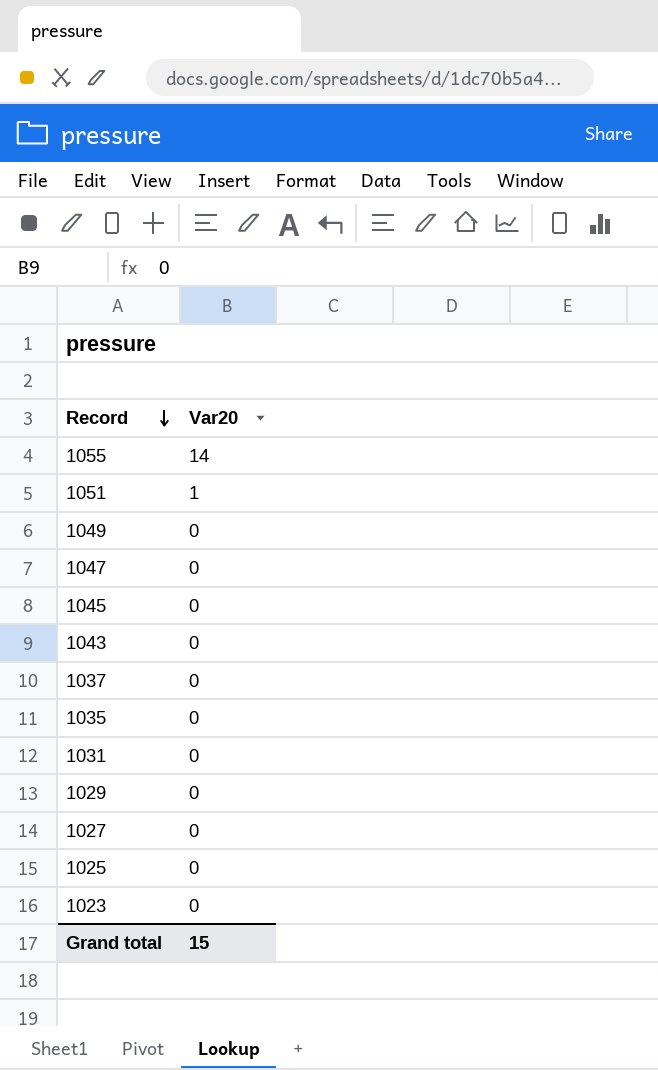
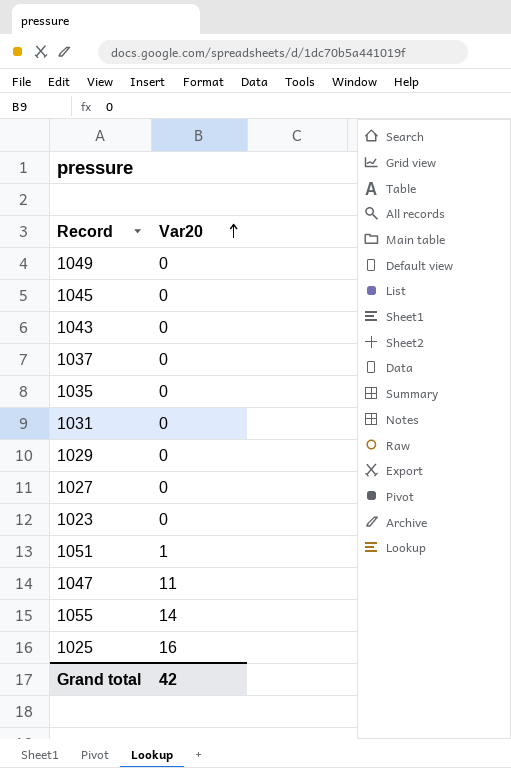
row order: Record descending -> Var20 ascending
1047 | Var20: 0 -> 11
1025 | Var20: 0 -> 16
Grand total | Var20: 15 -> 42

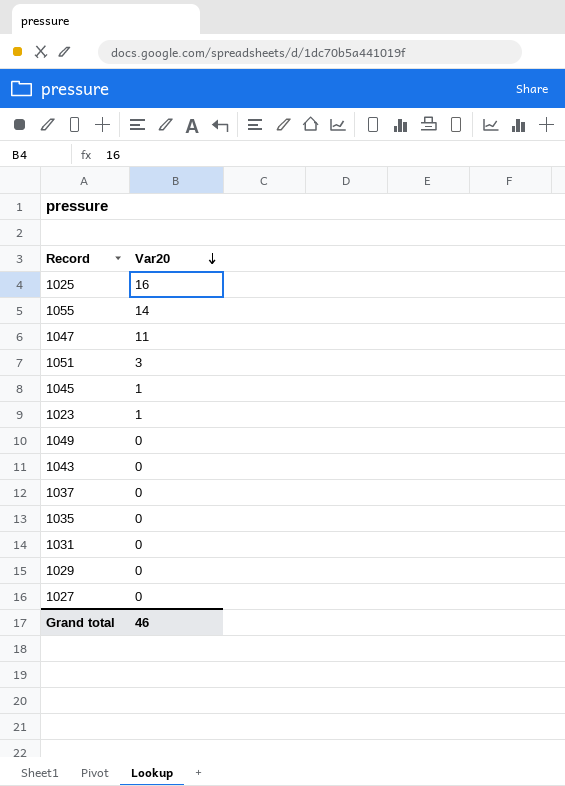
row order: Var20 ascending -> Var20 descending
1051 | Var20: 1 -> 3
1045 | Var20: 0 -> 1
1023 | Var20: 0 -> 1
Grand total | Var20: 42 -> 46

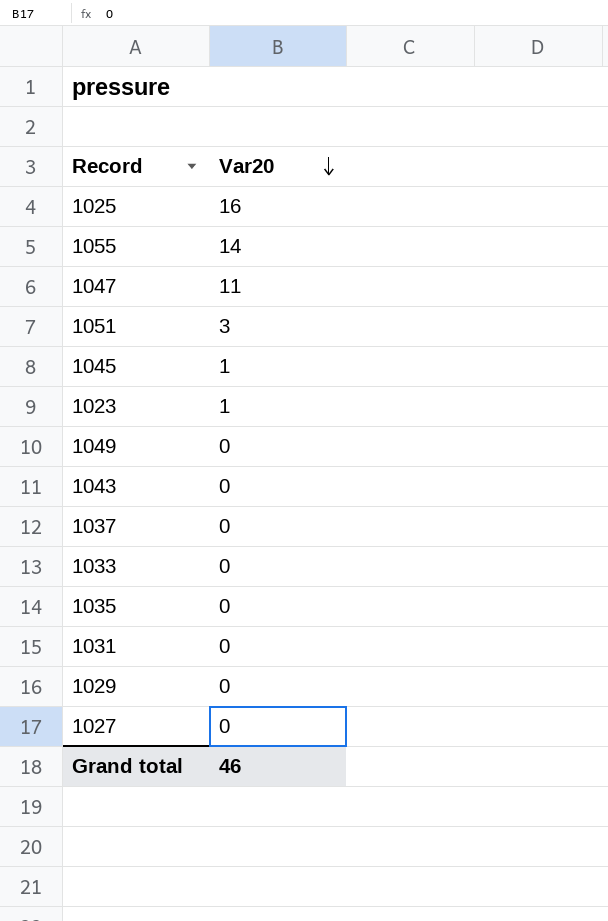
row 1033: none -> 0

